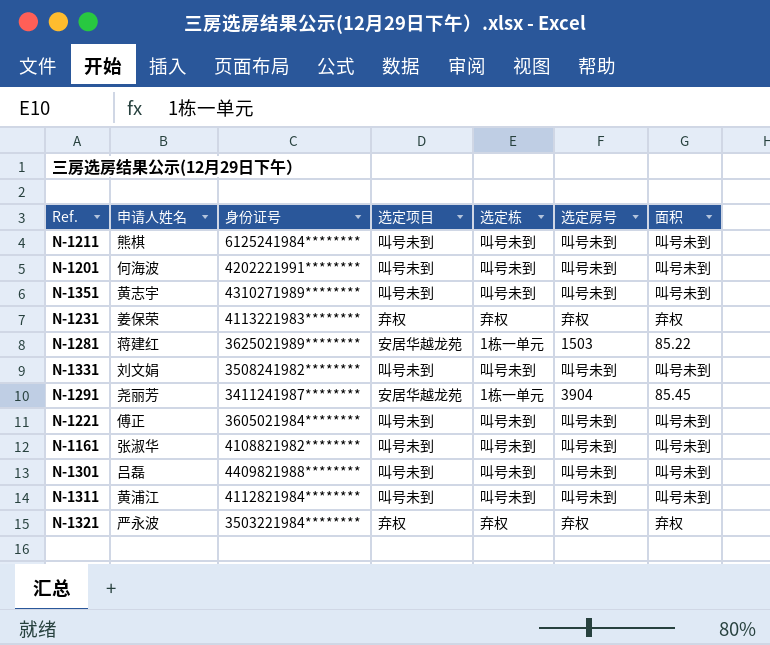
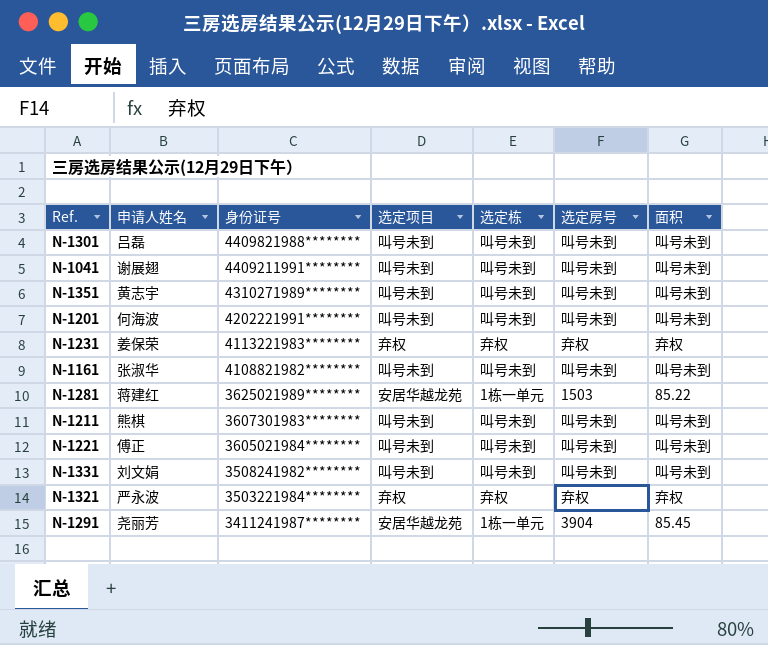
row order: none -> 身份证号 descending
row N-1311: 黄浦江 | 4112821984******** | 叫号未到 | 叫号未到 | 叫号未到 | 叫号未到 -> none
row N-1041: none -> 谢展翅 | 4409211991******** | 叫号未到 | 叫号未到 | 叫号未到 | 叫号未到
N-1211 | 身份证号: 6125241984******** -> 3607301983********

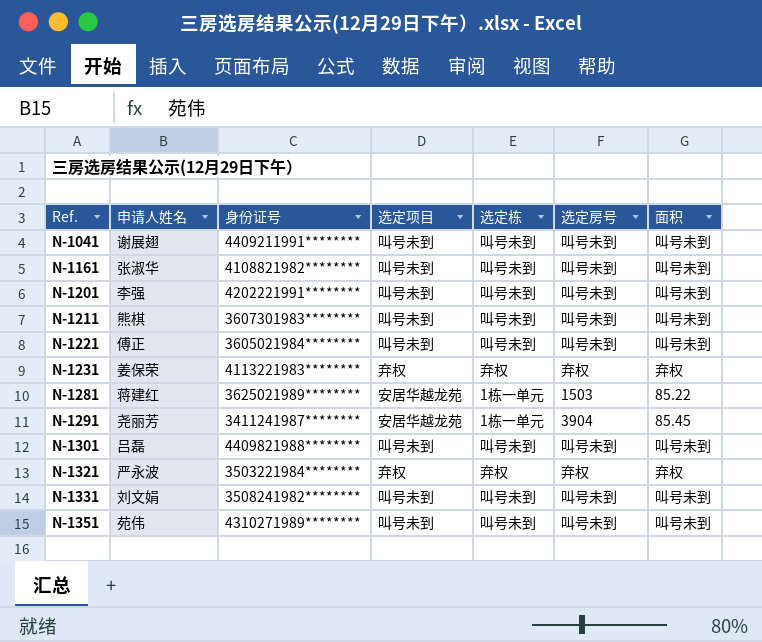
row order: 身份证号 descending -> Ref. ascending
N-1201 | 申请人姓名: 何海波 -> 李强
N-1351 | 申请人姓名: 黄志宇 -> 苑伟

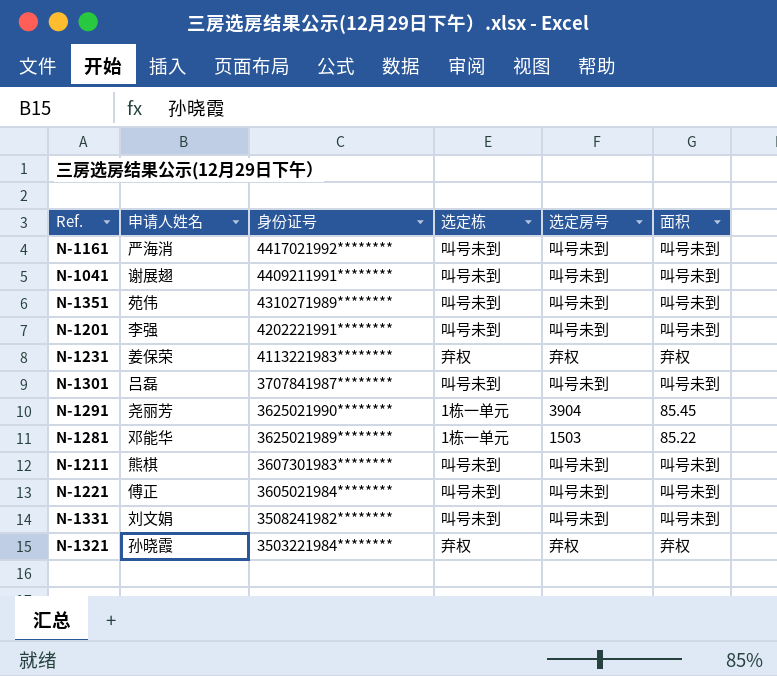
row order: Ref. ascending -> 身份证号 descending
column 选定项目 | position: 4 -> none
N-1161 | 申请人姓名: 张淑华 -> 严海消
N-1161 | 身份证号: 4108821982******** -> 4417021992********
N-1301 | 身份证号: 4409821988******** -> 3707841987********
N-1291 | 身份证号: 3411241987******** -> 3625021990********
N-1281 | 申请人姓名: 蒋建红 -> 邓能华
N-1321 | 申请人姓名: 严永波 -> 孙晓霞

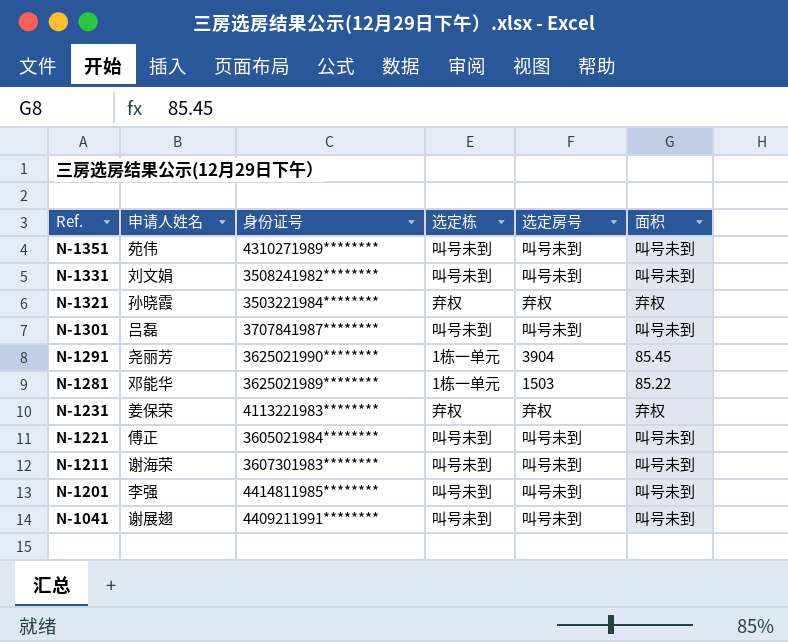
row order: 身份证号 descending -> Ref. descending
row N-1161: 严海消 | 4417021992******** | 叫号未到 | 叫号未到 | 叫号未到 -> none
N-1211 | 申请人姓名: 熊棋 -> 谢海荣
N-1201 | 身份证号: 4202221991******** -> 4414811985********

